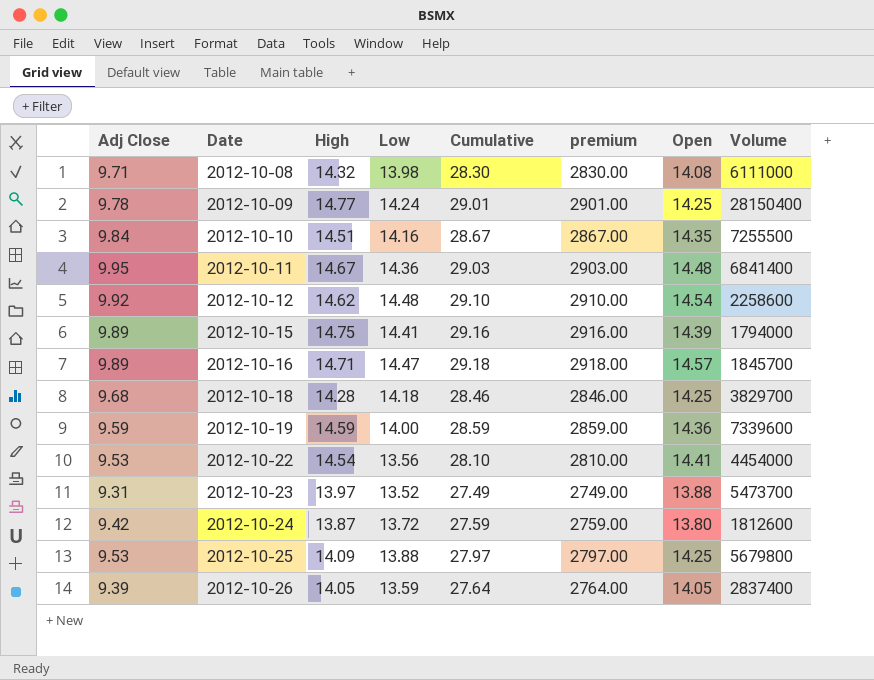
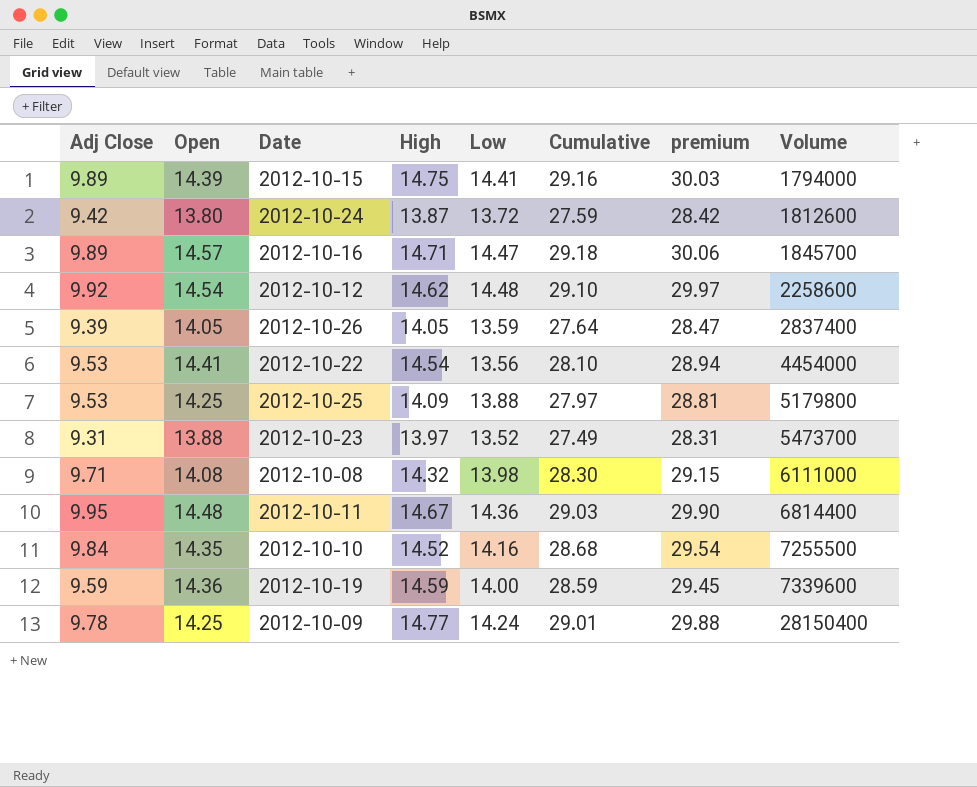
row order: Date ascending -> Volume ascending
column Open | position: 7 -> 2
column premium | formula: [Cumulative] * 100 -> [Cumulative] * 1.03
row 2012-10-18: 9.68 | 14.28 | 14.18 | 28.46 | 2846.00 | 14.25 | 3829700 -> none
2012-10-25 | Volume: 5679800 -> 5179800
2012-10-11 | Volume: 6841400 -> 6814400
2012-10-10 | High: 14.51 -> 14.52
2012-10-10 | Cumulative: 28.67 -> 28.68

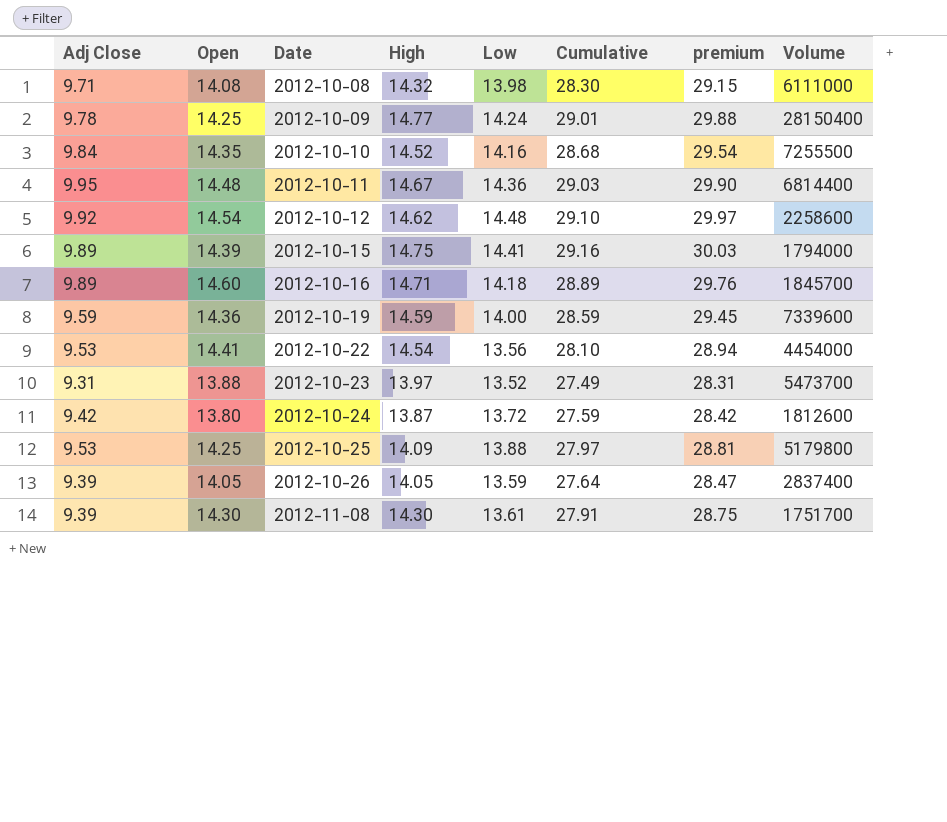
row order: Volume ascending -> Date ascending
2012-10-16 | Open: 14.57 -> 14.60
2012-10-16 | Low: 14.47 -> 14.18
2012-10-16 | Cumulative: 29.18 -> 28.89
2012-10-16 | premium: 30.06 -> 29.76
row 2012-11-08: none -> 9.39 | 14.30 | 14.30 | 13.61 | 27.91 | 28.75 | 1751700

